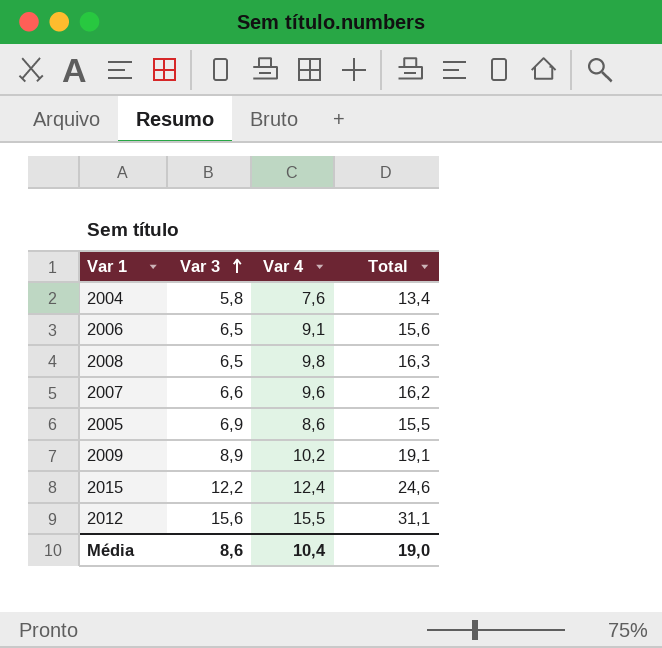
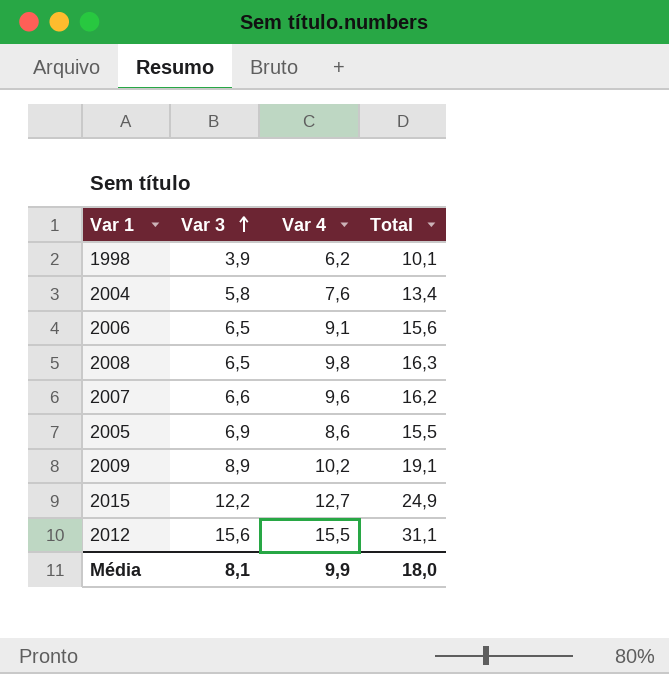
row 1998: none -> 3,9 | 6,2 | 10,1
2015 | Var 4: 12,4 -> 12,7
2015 | Total: 24,6 -> 24,9
Média | Var 3: 8,6 -> 8,1
Média | Var 4: 10,4 -> 9,9
Média | Total: 19,0 -> 18,0

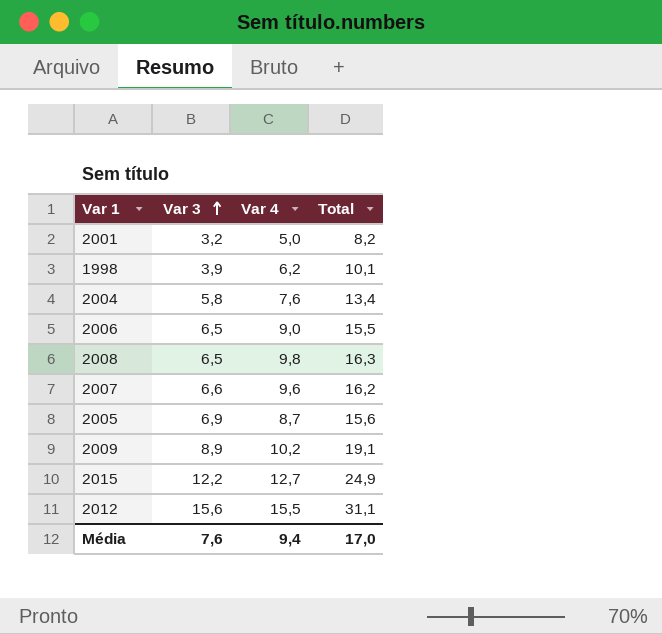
row 2001: none -> 3,2 | 5,0 | 8,2
2006 | Var 4: 9,1 -> 9,0
2006 | Total: 15,6 -> 15,5
2005 | Var 4: 8,6 -> 8,7
2005 | Total: 15,5 -> 15,6
Média | Var 3: 8,1 -> 7,6
Média | Var 4: 9,9 -> 9,4
Média | Total: 18,0 -> 17,0

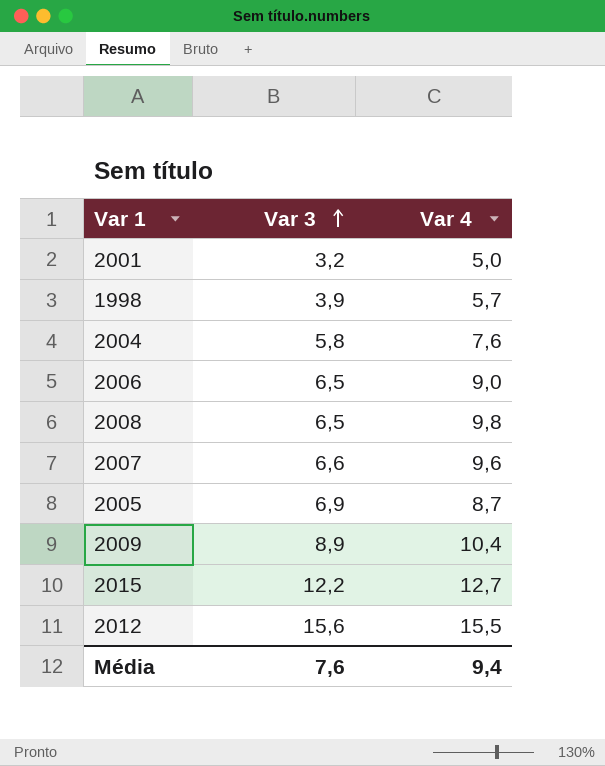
column Total | formula: [Var 3] + [Var 4] -> none
1998 | Var 4: 6,2 -> 5,7
2009 | Var 4: 10,2 -> 10,4

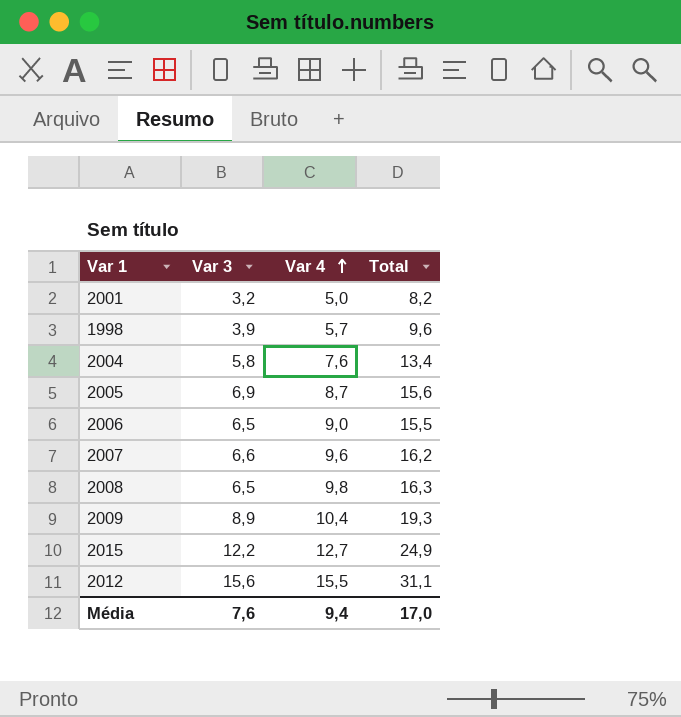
row order: Var 3 ascending -> Var 4 ascending
column Total | formula: none -> [Var 3] + [Var 4]

